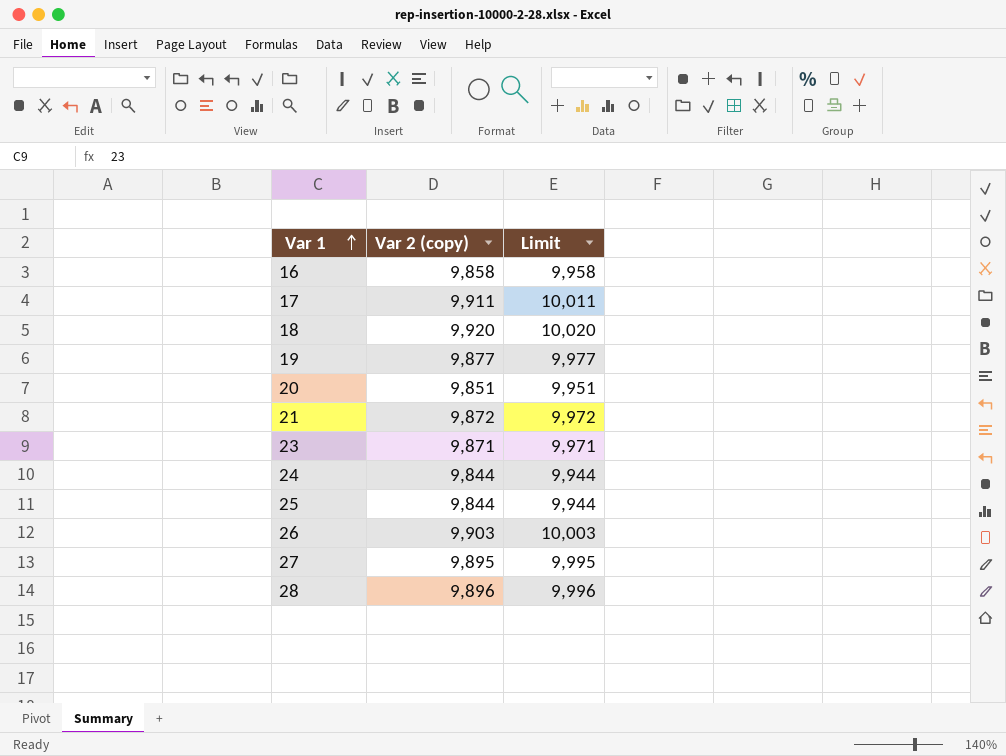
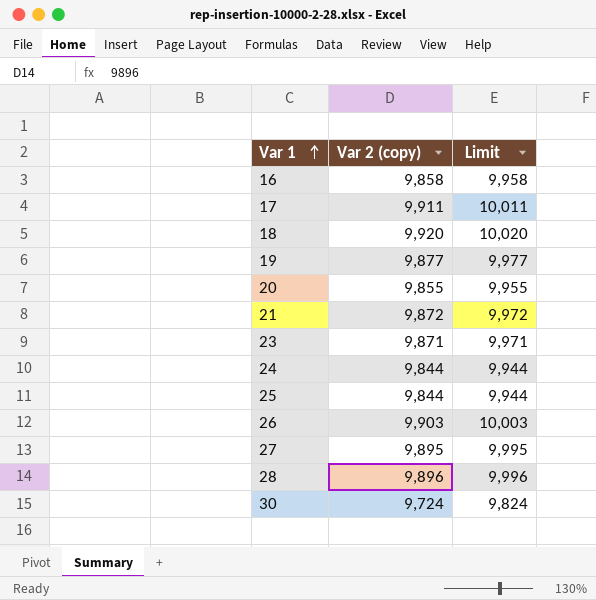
20 | Var 2 (copy): 9,851 -> 9,855
20 | Limit: 9,951 -> 9,955
row 30: none -> 9,724 | 9,824

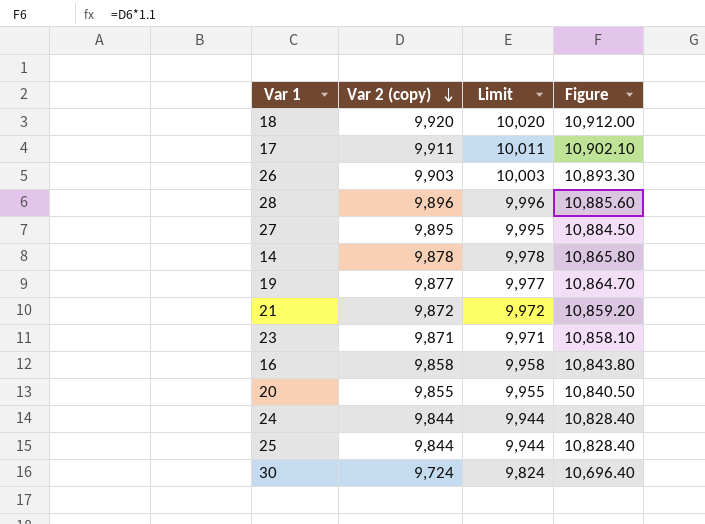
row order: Var 1 ascending -> Var 2 (copy) descending
column Figure | formula: none -> [Var 2 (copy)] * 1.1
row 14: none -> 9,878 | 9,978 | 10,865.80

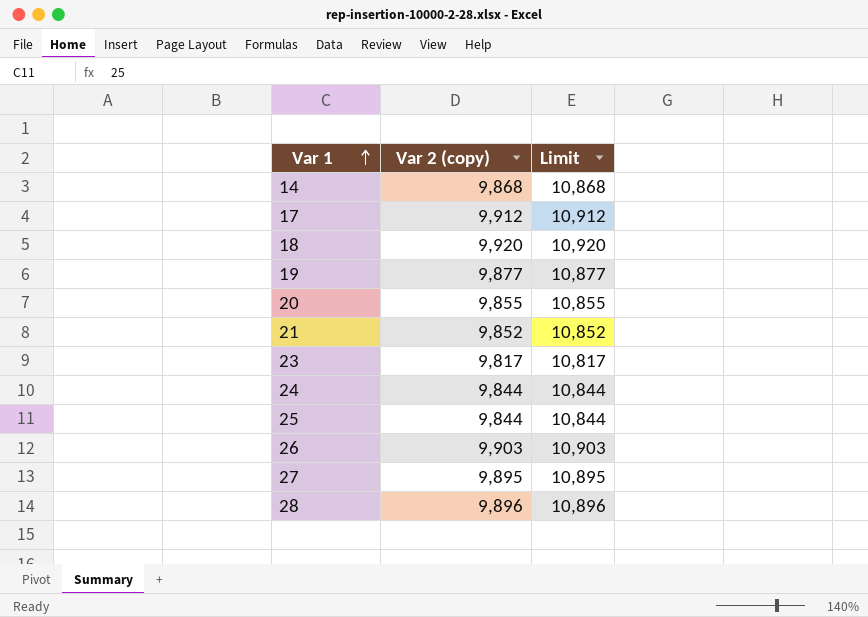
row order: Var 2 (copy) descending -> Var 1 ascending
column Figure | formula: [Var 2 (copy)] * 1.1 -> none
column Limit | formula: [Var 2 (copy)] + 100 -> [Var 2 (copy)] + 1000
row 16: 9,858 | 9,958 | 10,843.80 -> none
row 30: 9,724 | 9,824 | 10,696.40 -> none
14 | Var 2 (copy): 9,878 -> 9,868
17 | Var 2 (copy): 9,911 -> 9,912
21 | Var 2 (copy): 9,872 -> 9,852
23 | Var 2 (copy): 9,871 -> 9,817

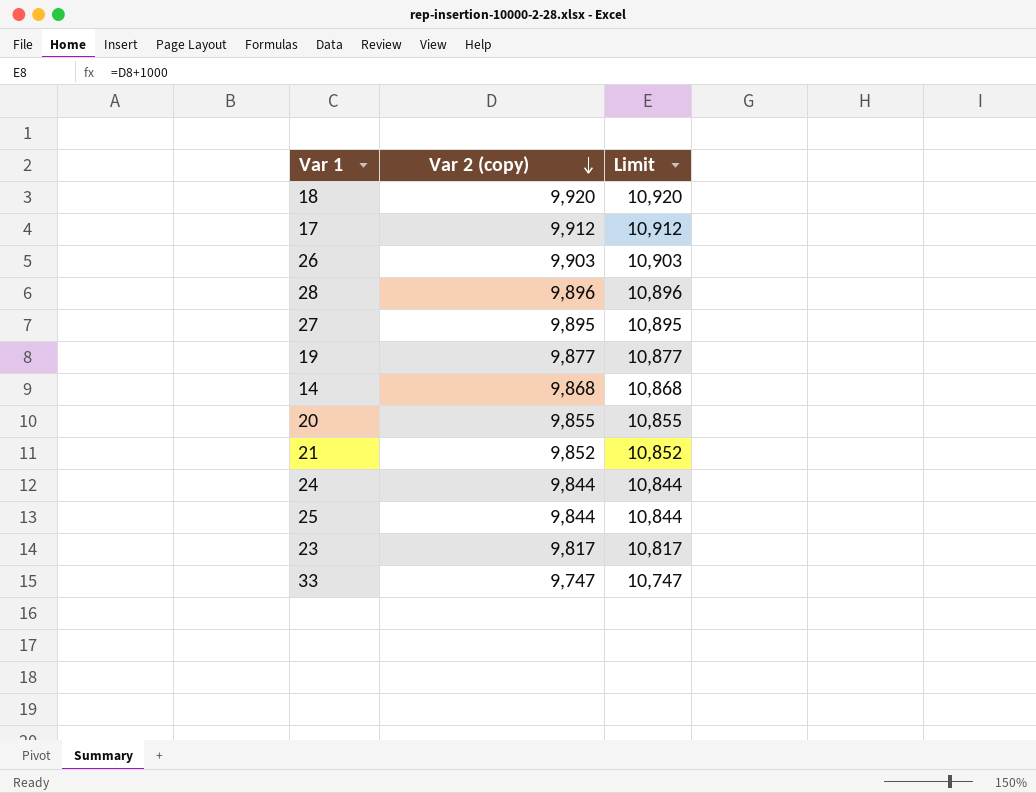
row order: Var 1 ascending -> Var 2 (copy) descending
row 33: none -> 9,747 | 10,747

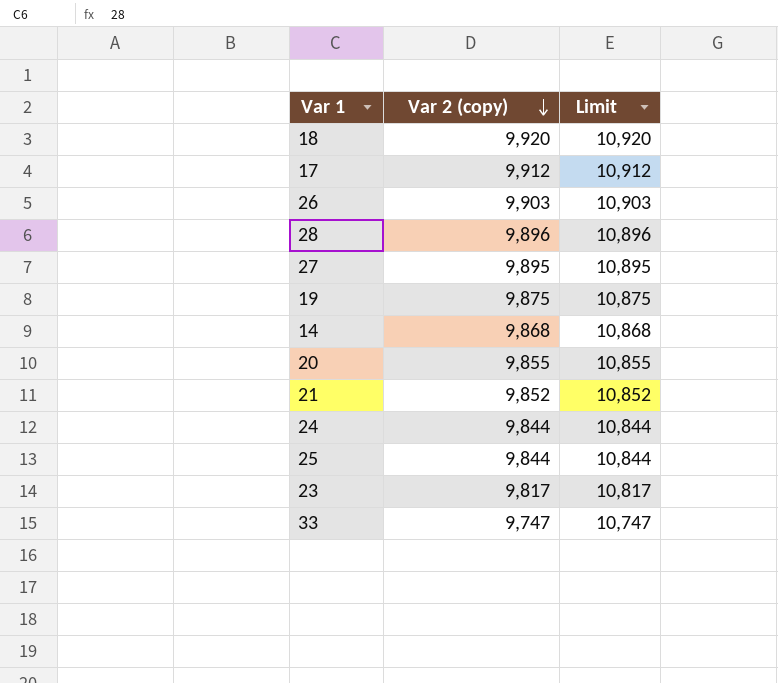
19 | Var 2 (copy): 9,877 -> 9,875
19 | Limit: 10,877 -> 10,875

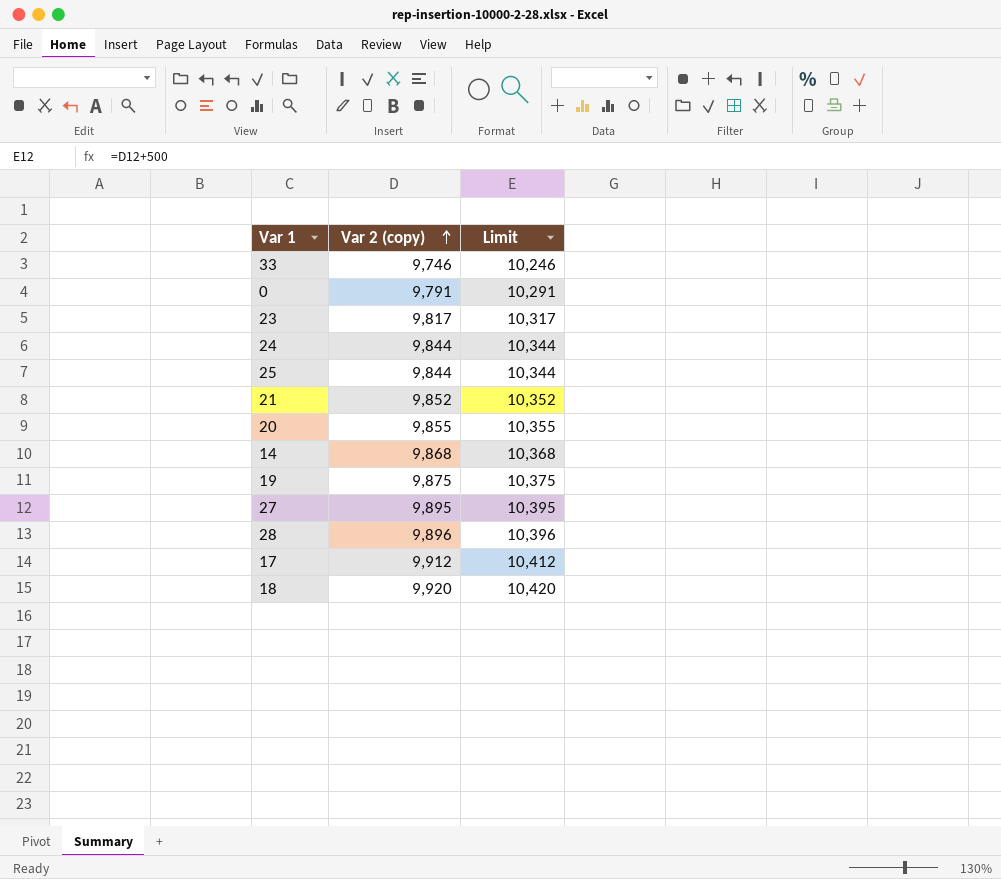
row order: Var 2 (copy) descending -> Var 2 (copy) ascending
column Limit | formula: [Var 2 (copy)] + 1000 -> [Var 2 (copy)] + 500
row 26: 9,903 | 10,903 -> none
33 | Var 2 (copy): 9,747 -> 9,746
row 0: none -> 9,791 | 10,291

